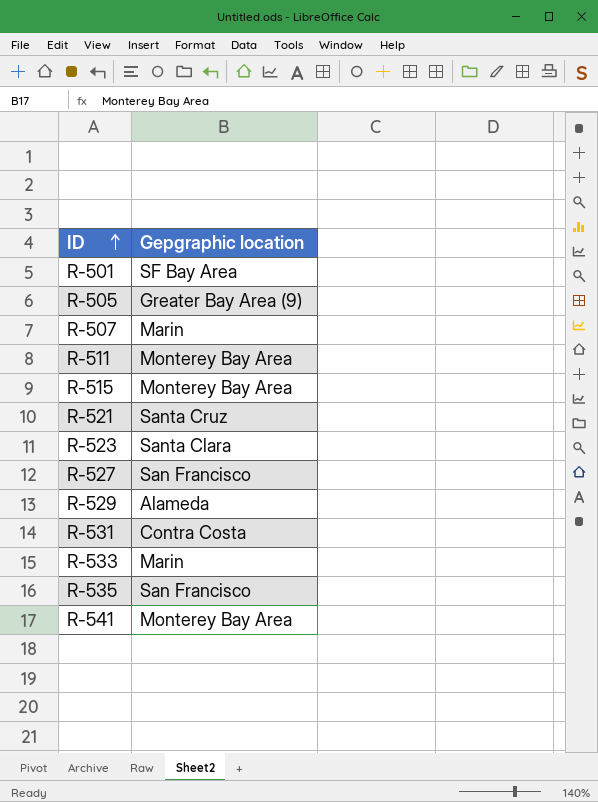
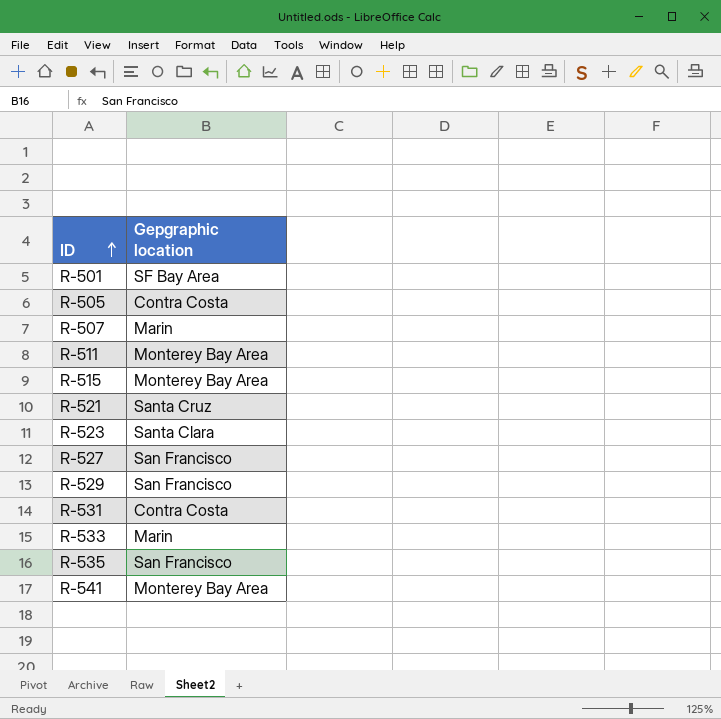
R-505 | Gepgraphic location: Greater Bay Area (9) -> Contra Costa
R-529 | Gepgraphic location: Alameda -> San Francisco

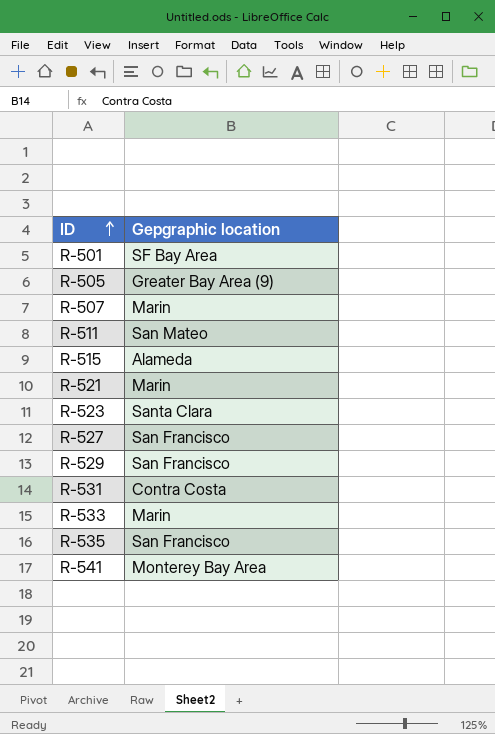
R-505 | Gepgraphic location: Contra Costa -> Greater Bay Area (9)
R-511 | Gepgraphic location: Monterey Bay Area -> San Mateo
R-515 | Gepgraphic location: Monterey Bay Area -> Alameda
R-521 | Gepgraphic location: Santa Cruz -> Marin

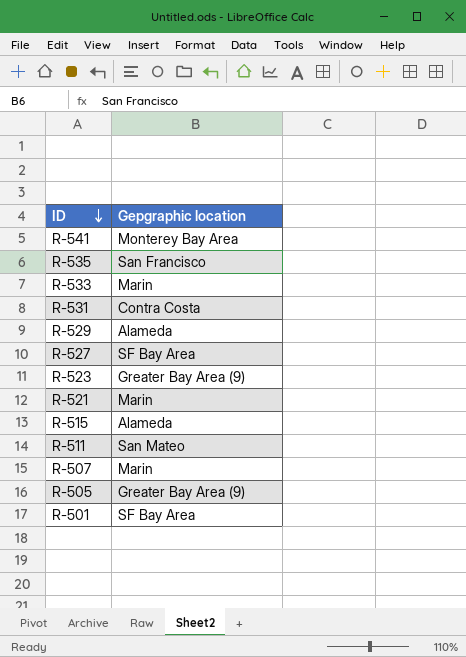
row order: ID ascending -> ID descending
R-529 | Gepgraphic location: San Francisco -> Alameda
R-527 | Gepgraphic location: San Francisco -> SF Bay Area
R-523 | Gepgraphic location: Santa Clara -> Greater Bay Area (9)

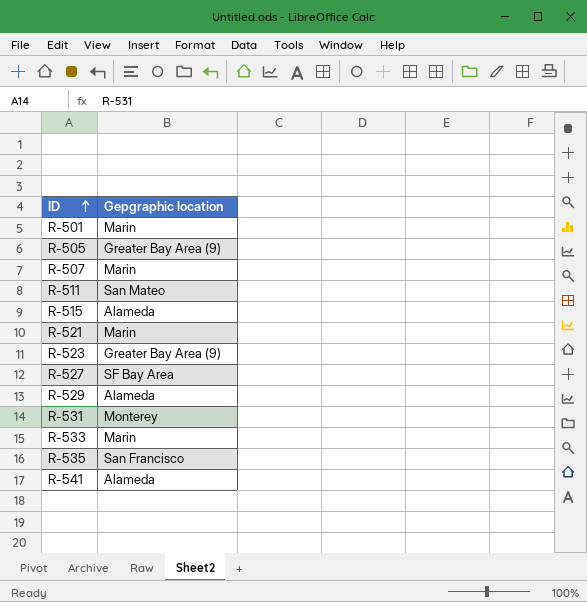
row order: ID descending -> ID ascending
R-501 | Gepgraphic location: SF Bay Area -> Marin
R-531 | Gepgraphic location: Contra Costa -> Monterey
R-541 | Gepgraphic location: Monterey Bay Area -> Alameda

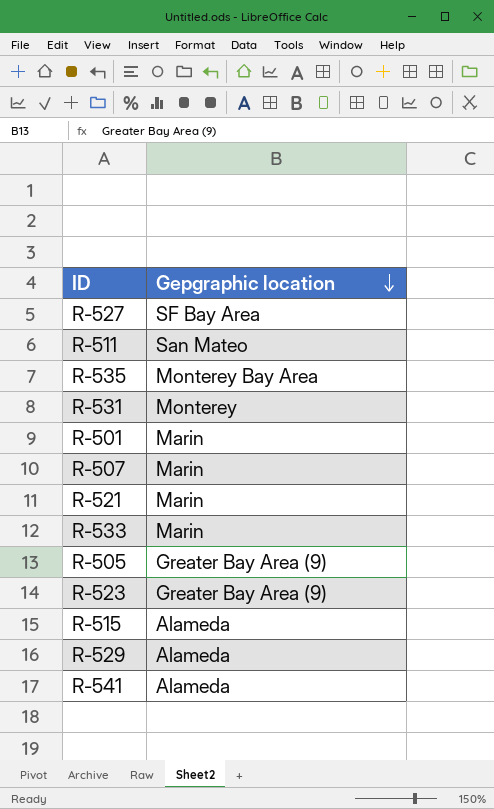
row order: ID ascending -> Gepgraphic location descending
R-535 | Gepgraphic location: San Francisco -> Monterey Bay Area

